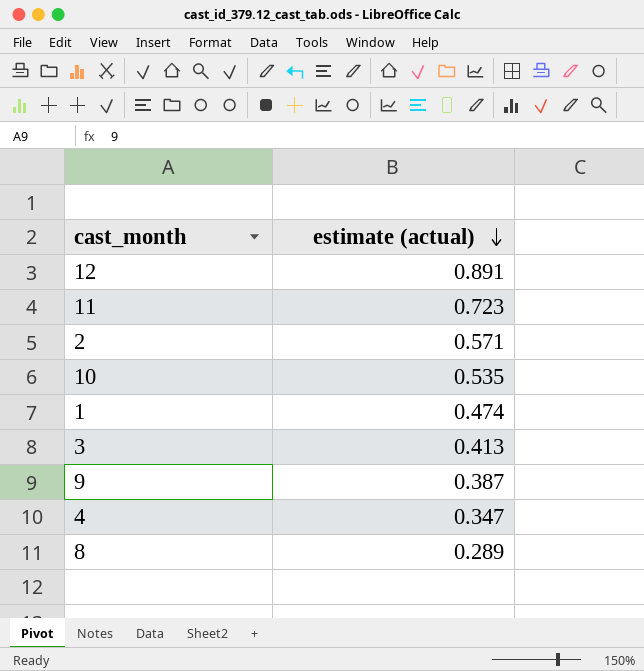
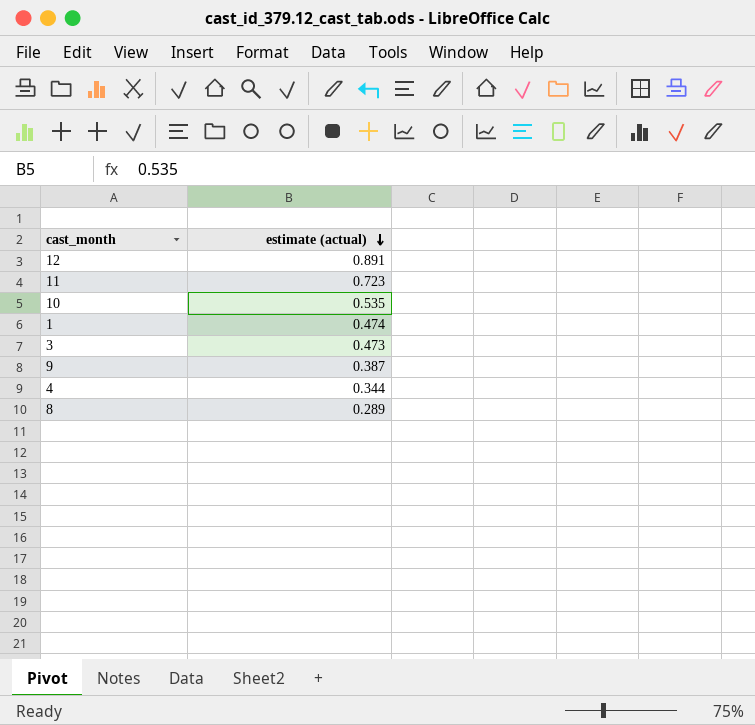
row 2: 0.571 -> none
3 | estimate (actual): 0.413 -> 0.473
4 | estimate (actual): 0.347 -> 0.344

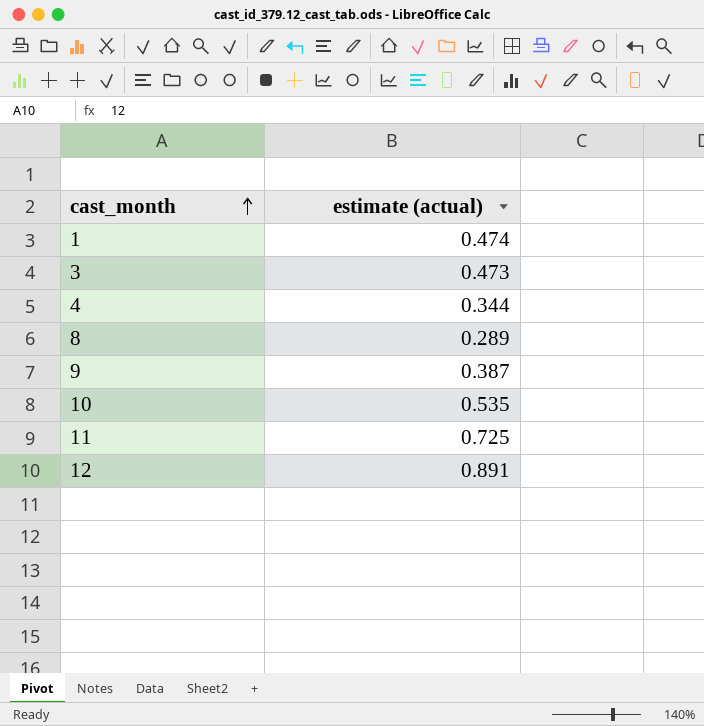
row order: estimate (actual) descending -> cast_month ascending
11 | estimate (actual): 0.723 -> 0.725

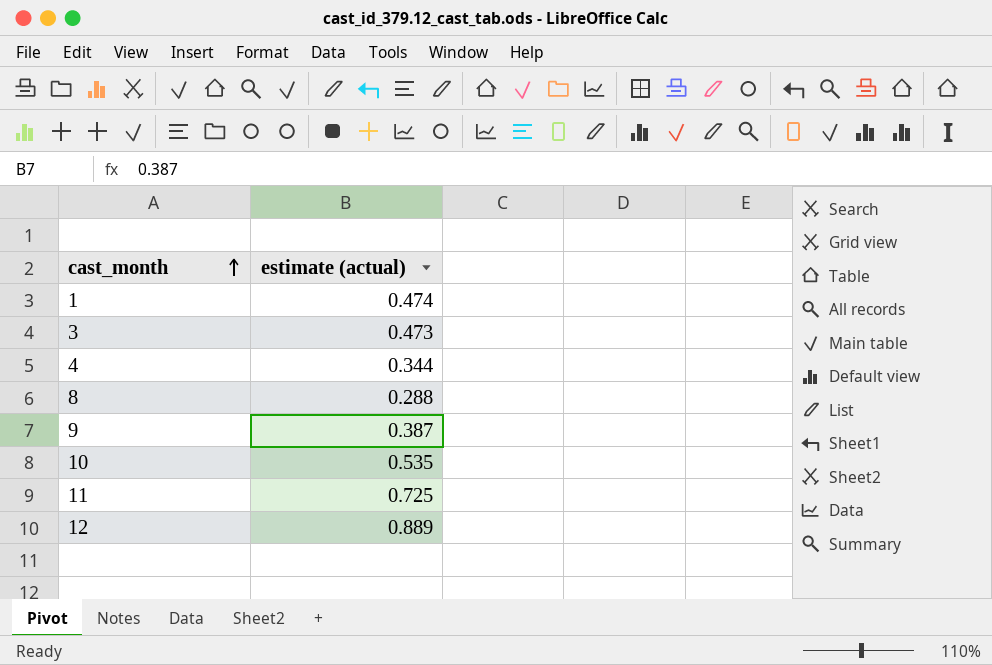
8 | estimate (actual): 0.289 -> 0.288
12 | estimate (actual): 0.891 -> 0.889

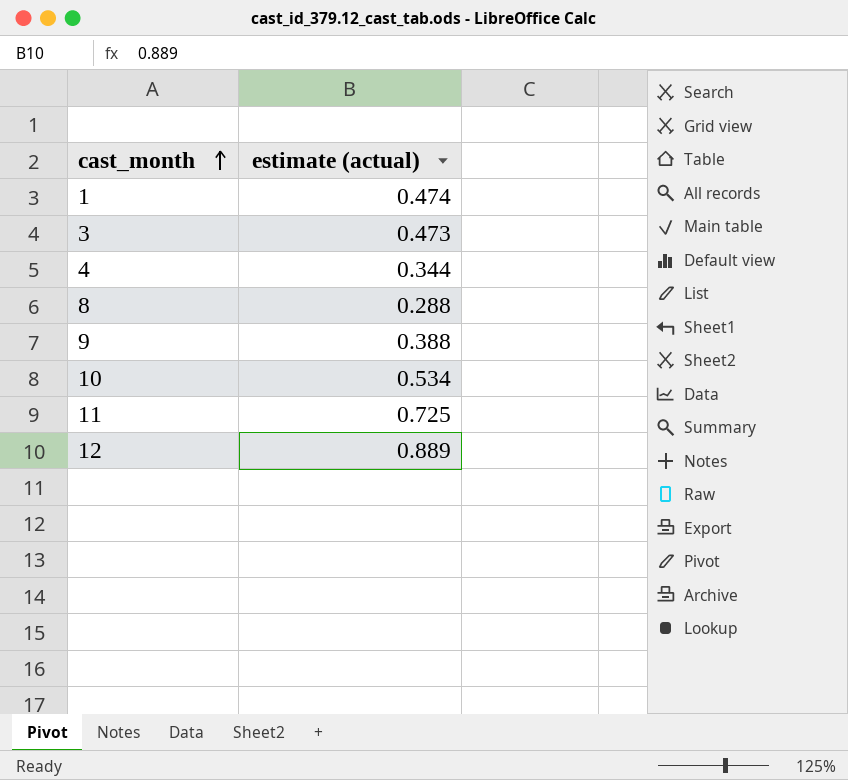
9 | estimate (actual): 0.387 -> 0.388
10 | estimate (actual): 0.535 -> 0.534

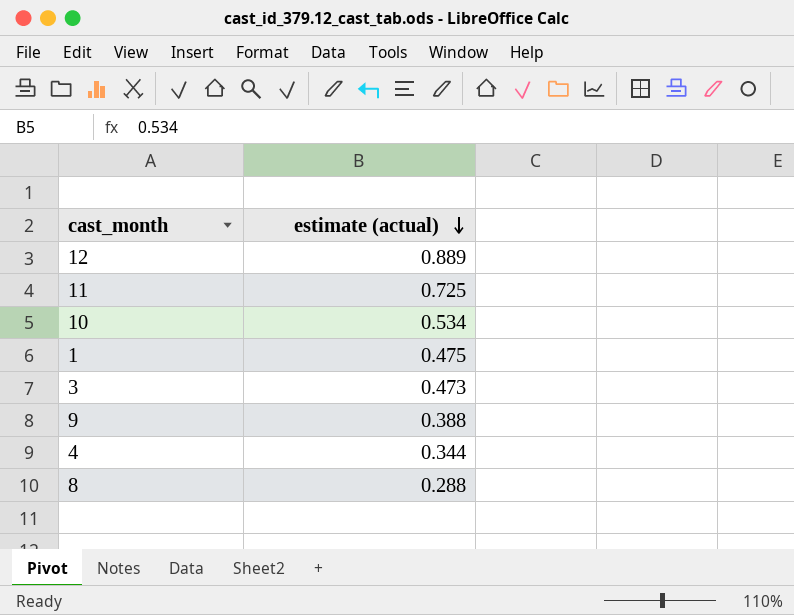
row order: cast_month ascending -> estimate (actual) descending
1 | estimate (actual): 0.474 -> 0.475

